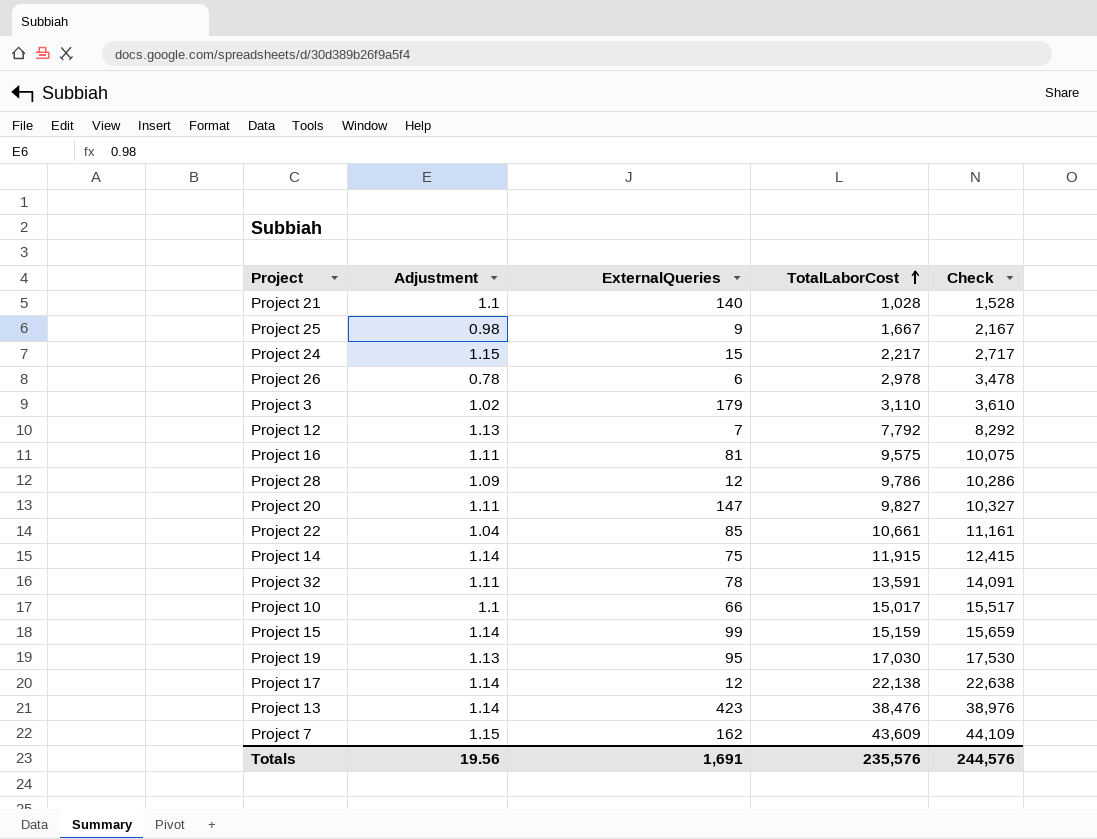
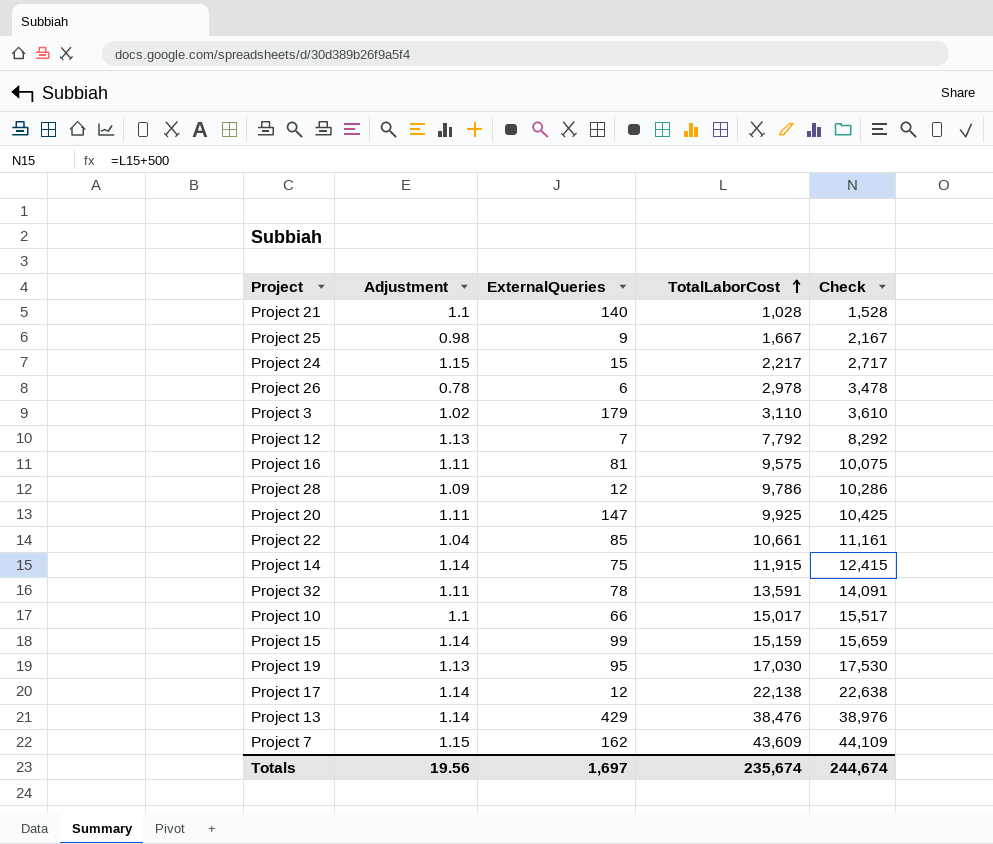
Project 20 | TotalLaborCost: 9,827 -> 9,925
Project 20 | Check: 10,327 -> 10,425
Project 13 | ExternalQueries: 423 -> 429
Totals | ExternalQueries: 1,691 -> 1,697
Totals | TotalLaborCost: 235,576 -> 235,674
Totals | Check: 244,576 -> 244,674

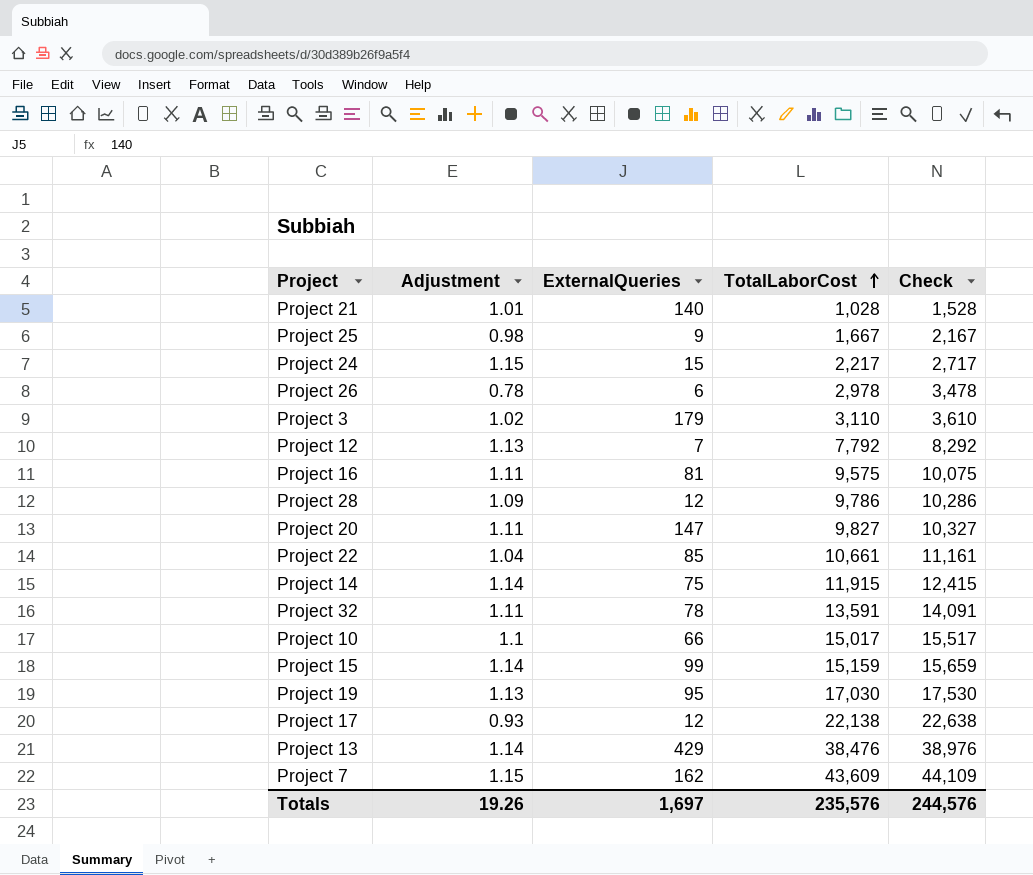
Project 21 | Adjustment: 1.1 -> 1.01
Project 20 | TotalLaborCost: 9,925 -> 9,827
Project 20 | Check: 10,425 -> 10,327
Project 17 | Adjustment: 1.14 -> 0.93
Totals | Adjustment: 19.56 -> 19.26
Totals | TotalLaborCost: 235,674 -> 235,576
Totals | Check: 244,674 -> 244,576

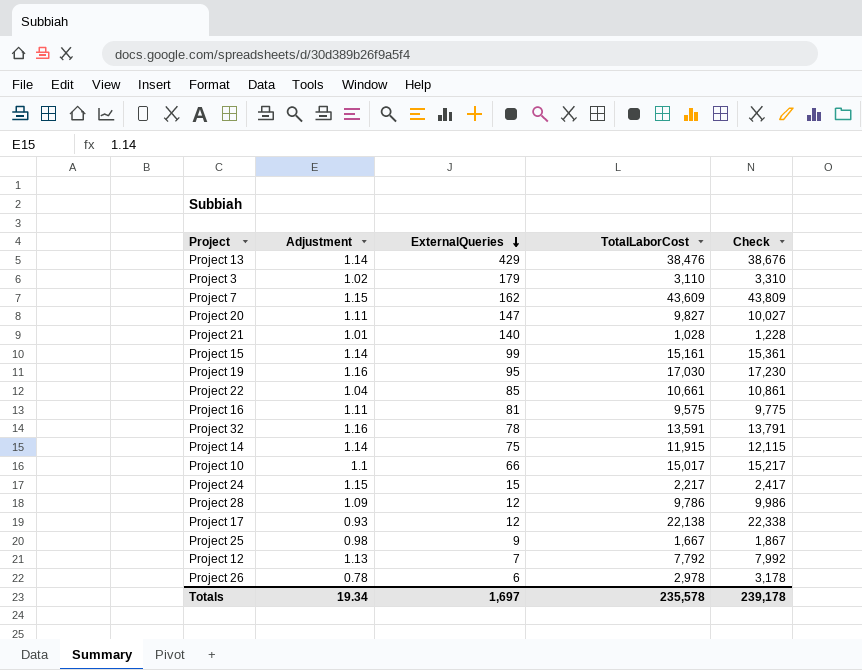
row order: TotalLaborCost ascending -> ExternalQueries descending
column Check | formula: [TotalLaborCost] + 500 -> [TotalLaborCost] + 200
Project 15 | TotalLaborCost: 15,159 -> 15,161
Project 19 | Adjustment: 1.13 -> 1.16
Project 32 | Adjustment: 1.11 -> 1.16
Totals | Adjustment: 19.26 -> 19.34
Totals | TotalLaborCost: 235,576 -> 235,578
Totals | Check: 244,576 -> 239,178

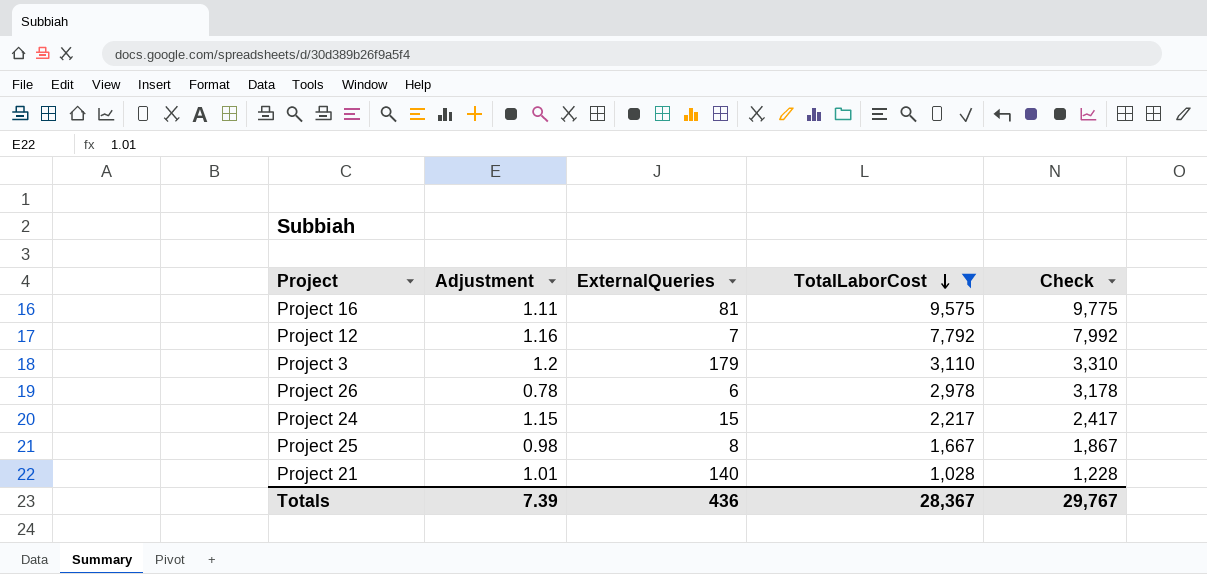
filter: none -> TotalLaborCost <= 9,575
row order: ExternalQueries descending -> TotalLaborCost descending
Project 12 | Adjustment: 1.13 -> 1.16
Project 3 | Adjustment: 1.02 -> 1.2
Project 25 | ExternalQueries: 9 -> 8
Totals | Adjustment: 19.34 -> 7.39
Totals | ExternalQueries: 1,697 -> 436
Totals | TotalLaborCost: 235,578 -> 28,367
Totals | Check: 239,178 -> 29,767

